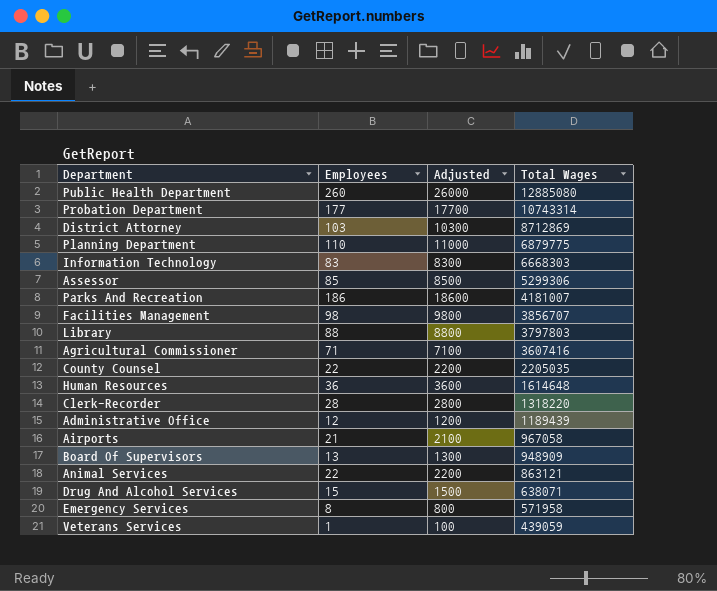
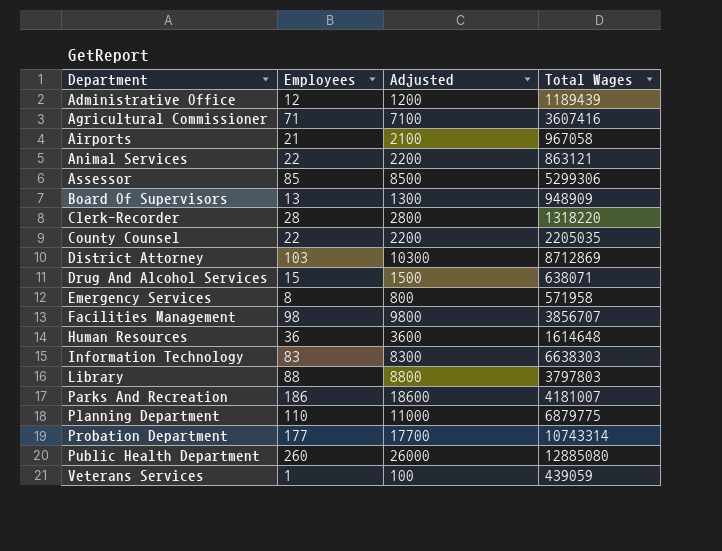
row order: Total Wages descending -> Department ascending
Information Technology | Total Wages: 6668303 -> 6638303

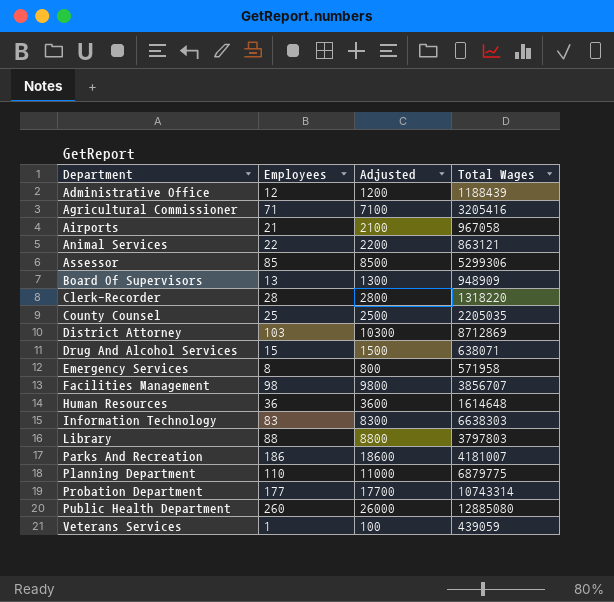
Administrative Office | Total Wages: 1189439 -> 1188439
Agricultural Commissioner | Total Wages: 3607416 -> 3205416
County Counsel | Employees: 22 -> 25
County Counsel | Adjusted: 2200 -> 2500

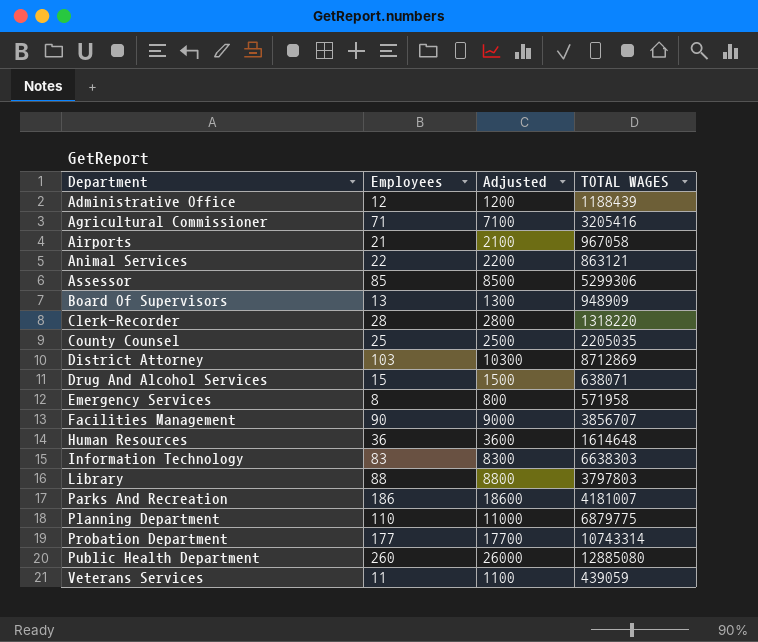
column name: Total Wages -> TOTAL WAGES
Facilities Management | Employees: 98 -> 90
Facilities Management | Adjusted: 9800 -> 9000
Veterans Services | Employees: 1 -> 11
Veterans Services | Adjusted: 100 -> 1100

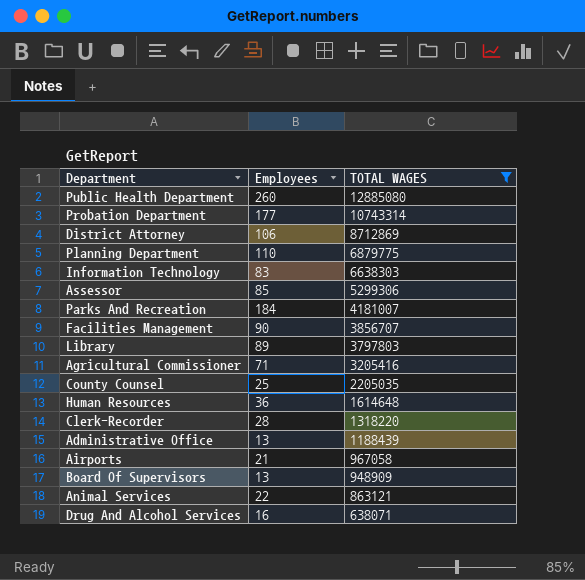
filter: none -> TOTAL WAGES >= 638071
row order: Department ascending -> TOTAL WAGES descending
column Adjusted | formula: [Employees] * 100 -> none
District Attorney | Employees: 103 -> 106
Parks And Recreation | Employees: 186 -> 184
Library | Employees: 88 -> 89
Administrative Office | Employees: 12 -> 13
Drug And Alcohol Services | Employees: 15 -> 16

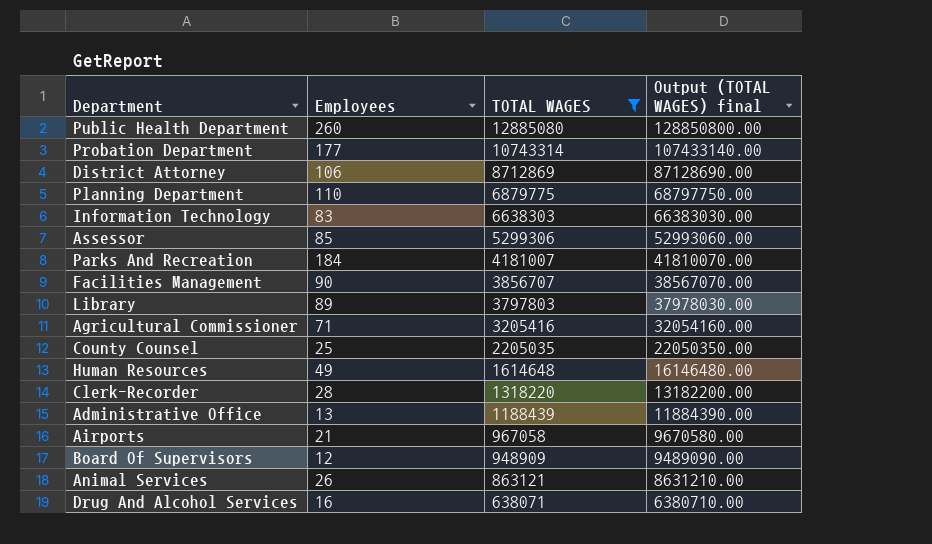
column Output (TOTAL WAGES) final | formula: none -> [TOTAL WAGES] * 10
Human Resources | Employees: 36 -> 49
Board Of Supervisors | Employees: 13 -> 12
Animal Services | Employees: 22 -> 26

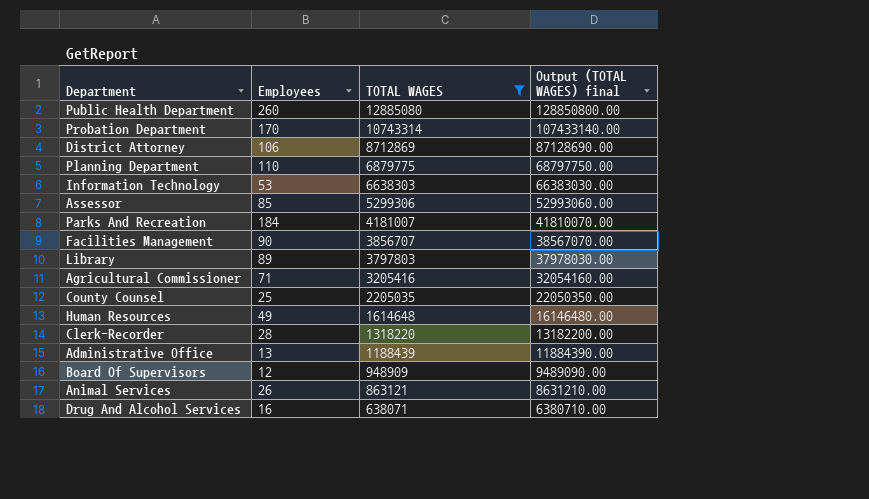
row Airports: 21 | 967058 | 9670580.00 -> none
Probation Department | Employees: 177 -> 170
Information Technology | Employees: 83 -> 53

